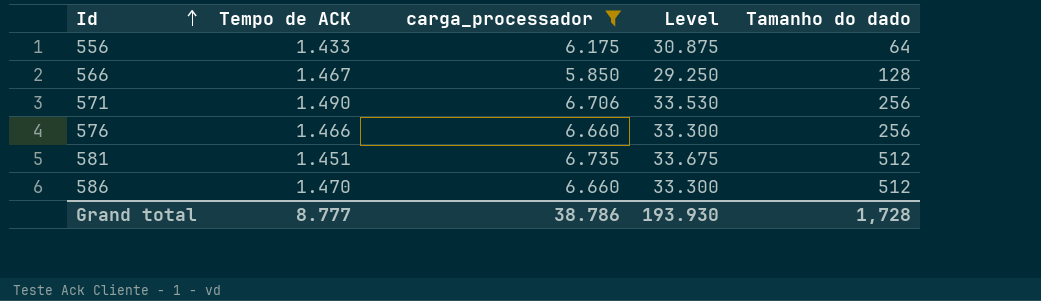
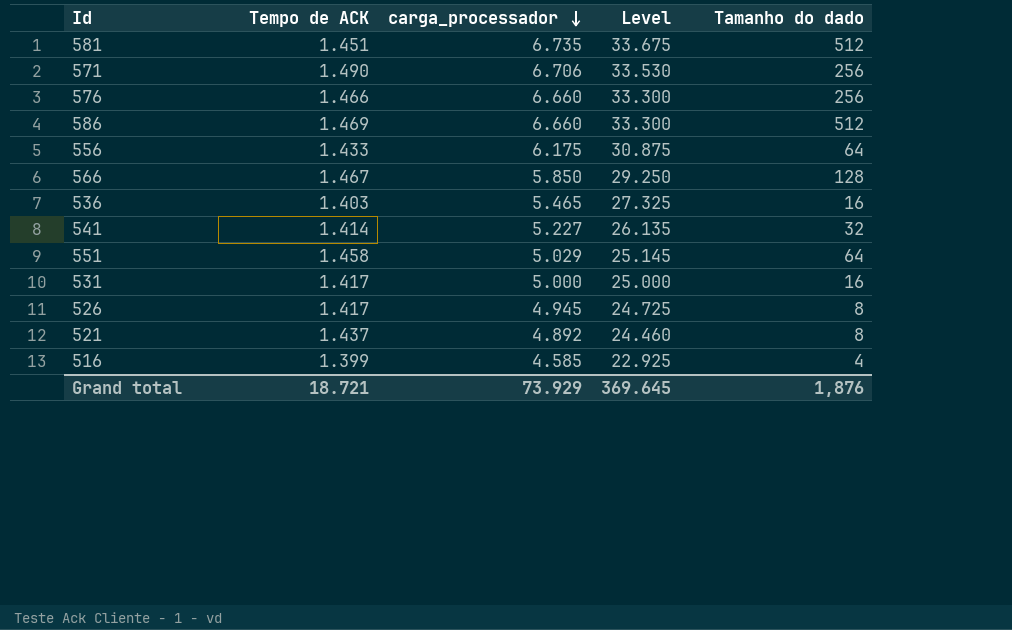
filter: carga_processador >= 5.850 -> none
row order: Id ascending -> carga_processador descending
586 | Tempo de ACK: 1.470 -> 1.469
Grand total | Tempo de ACK: 8.777 -> 18.721
Grand total | carga_processador: 38.786 -> 73.929
Grand total | Level: 193.930 -> 369.645
Grand total | Tamanho do dado: 1,728 -> 1,876

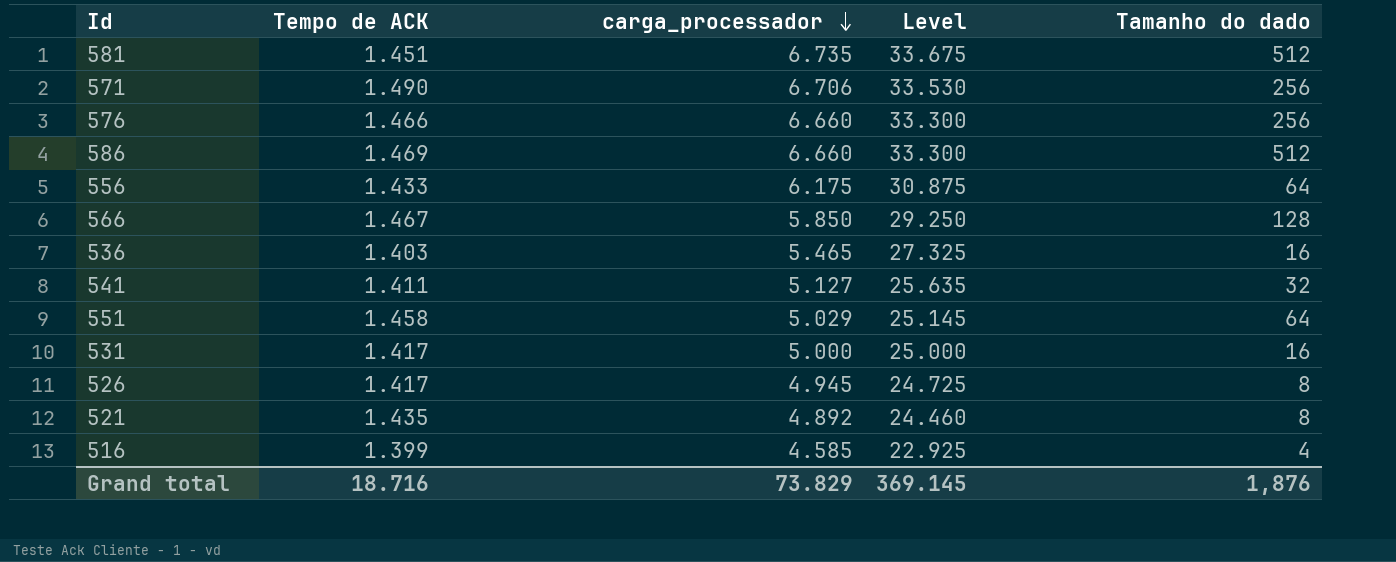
541 | Tempo de ACK: 1.414 -> 1.411
541 | carga_processador: 5.227 -> 5.127
541 | Level: 26.135 -> 25.635
521 | Tempo de ACK: 1.437 -> 1.435
Grand total | Tempo de ACK: 18.721 -> 18.716
Grand total | carga_processador: 73.929 -> 73.829
Grand total | Level: 369.645 -> 369.145

